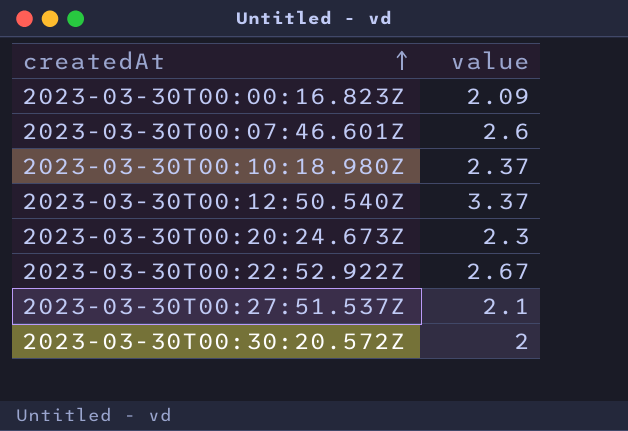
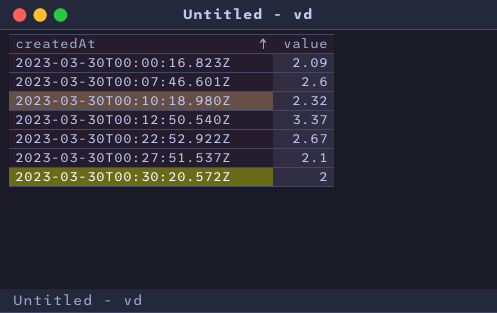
row 2023-03-30T00:20:24.673Z: 2.3 -> none
2023-03-30T00:10:18.980Z | value: 2.37 -> 2.32

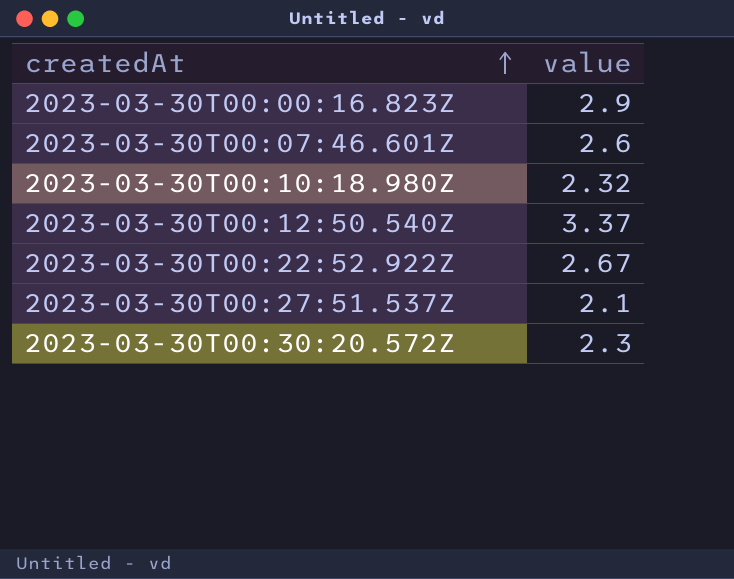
2023-03-30T00:00:16.823Z | value: 2.09 -> 2.9
2023-03-30T00:30:20.572Z | value: 2 -> 2.3

